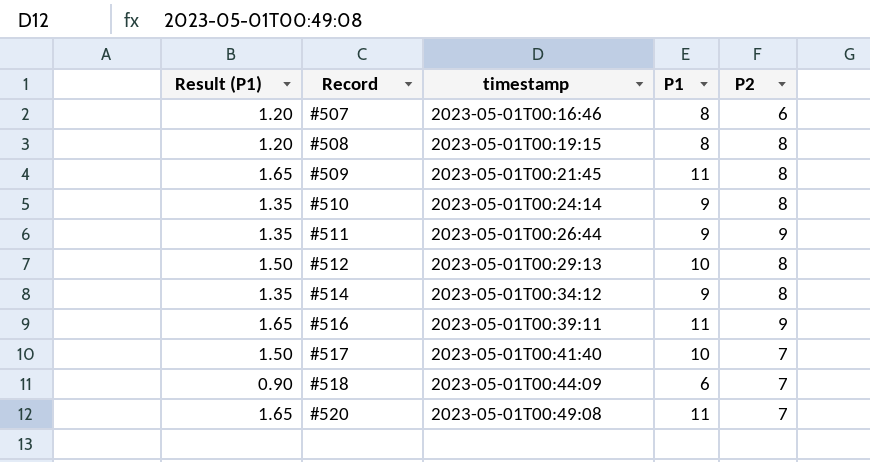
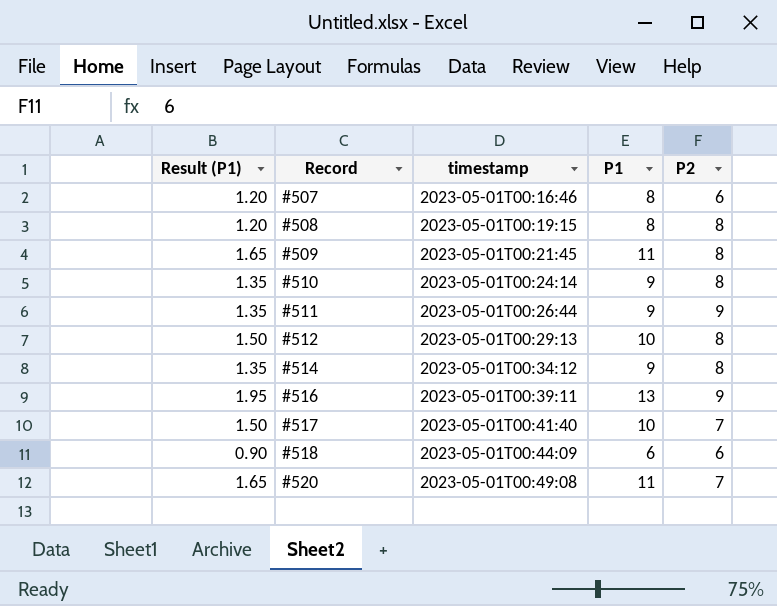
#516 | Result (P1): 1.65 -> 1.95
#516 | P1: 11 -> 13
#518 | P2: 7 -> 6

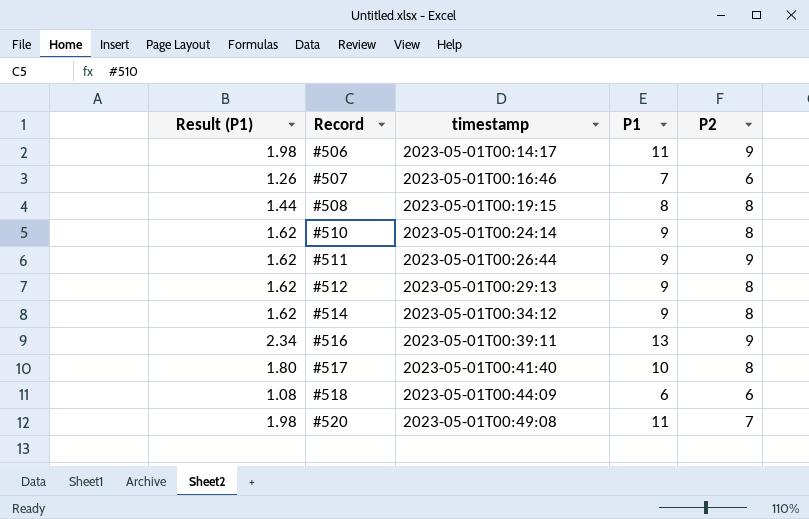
column Result (P1) | formula: [P1] * 0.15 -> [P1] * 0.18
row #509: 1.65 | 2023-05-01T00:21:45 | 11 | 8 -> none
row #506: none -> 1.98 | 2023-05-01T00:14:17 | 11 | 9
#507 | P1: 8 -> 7
#512 | P1: 10 -> 9
#517 | P2: 7 -> 8

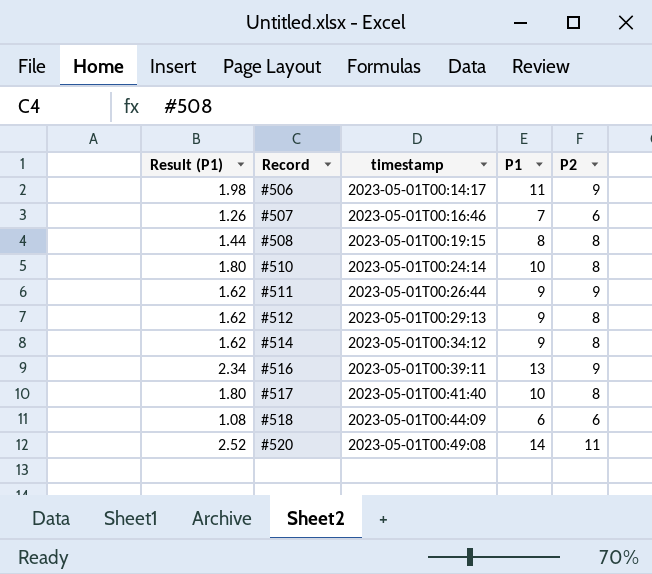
#510 | Result (P1): 1.62 -> 1.80
#510 | P1: 9 -> 10
#520 | Result (P1): 1.98 -> 2.52
#520 | P1: 11 -> 14
#520 | P2: 7 -> 11

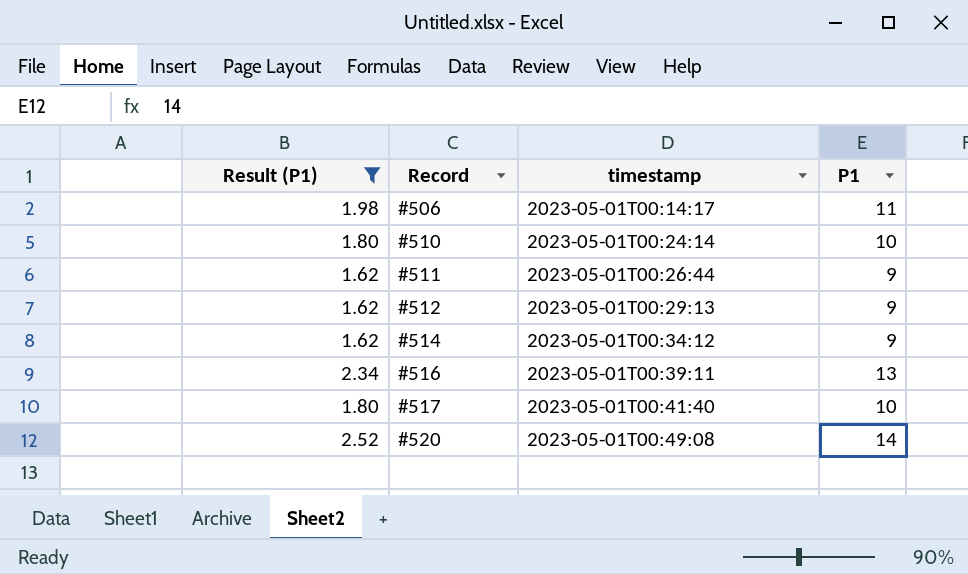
filter: none -> Result (P1) >= 1.62
column P2 | position: 5 -> none

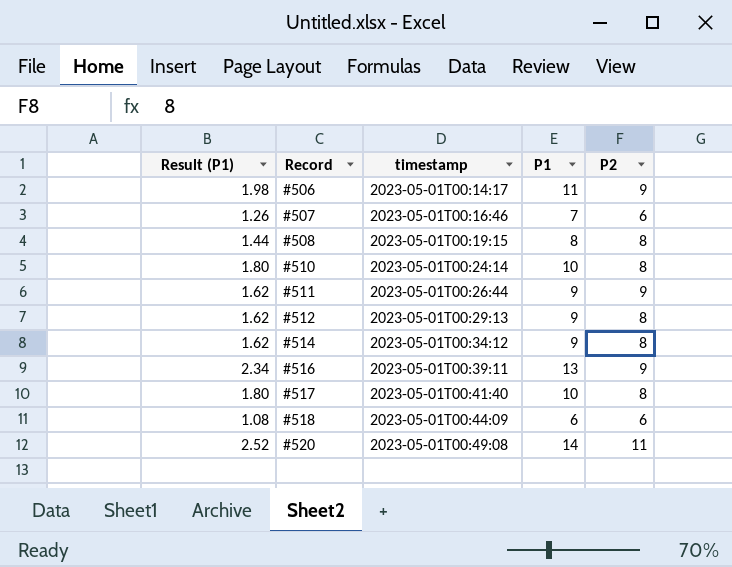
filter: Result (P1) >= 1.62 -> none
column P2 | position: none -> 5

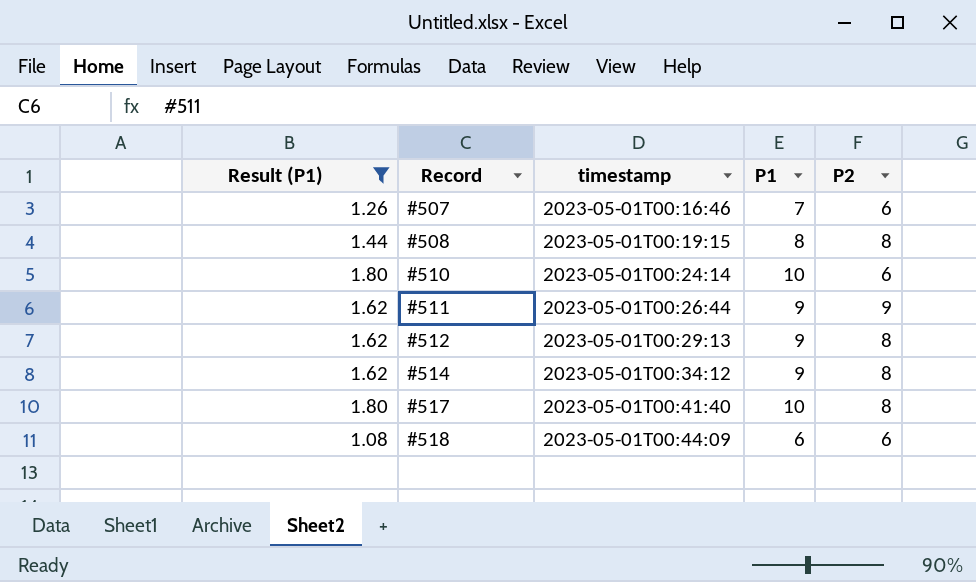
filter: none -> Result (P1) <= 1.80
#510 | P2: 8 -> 6

